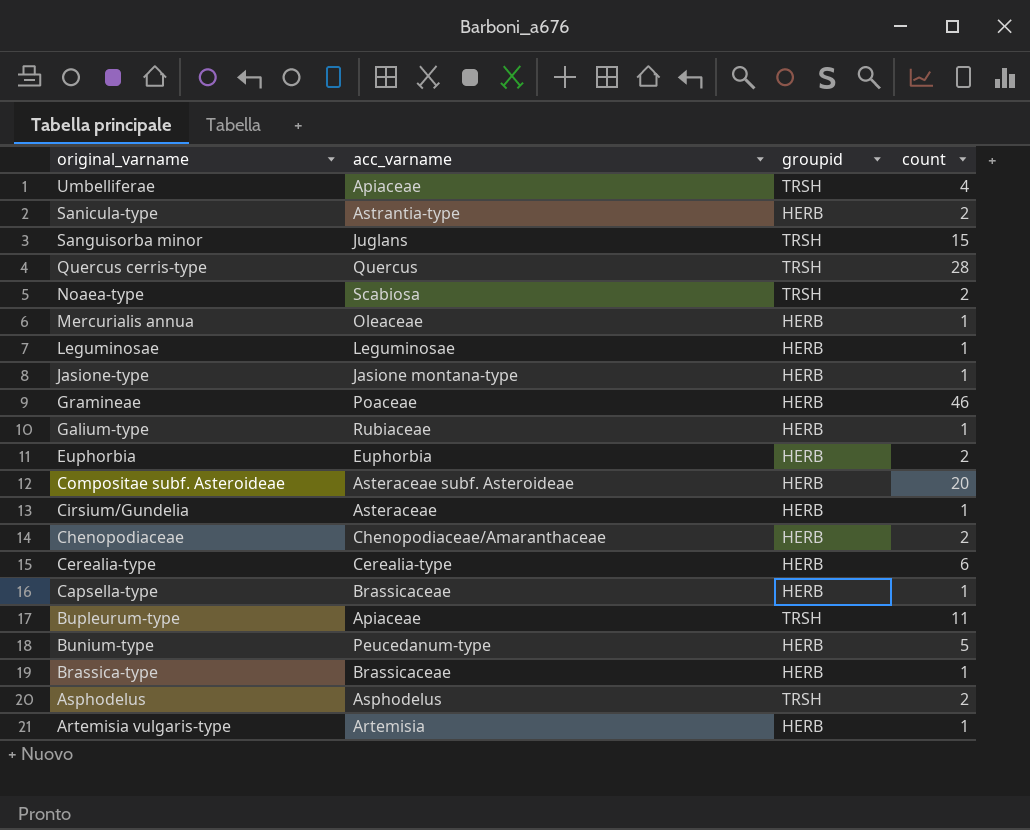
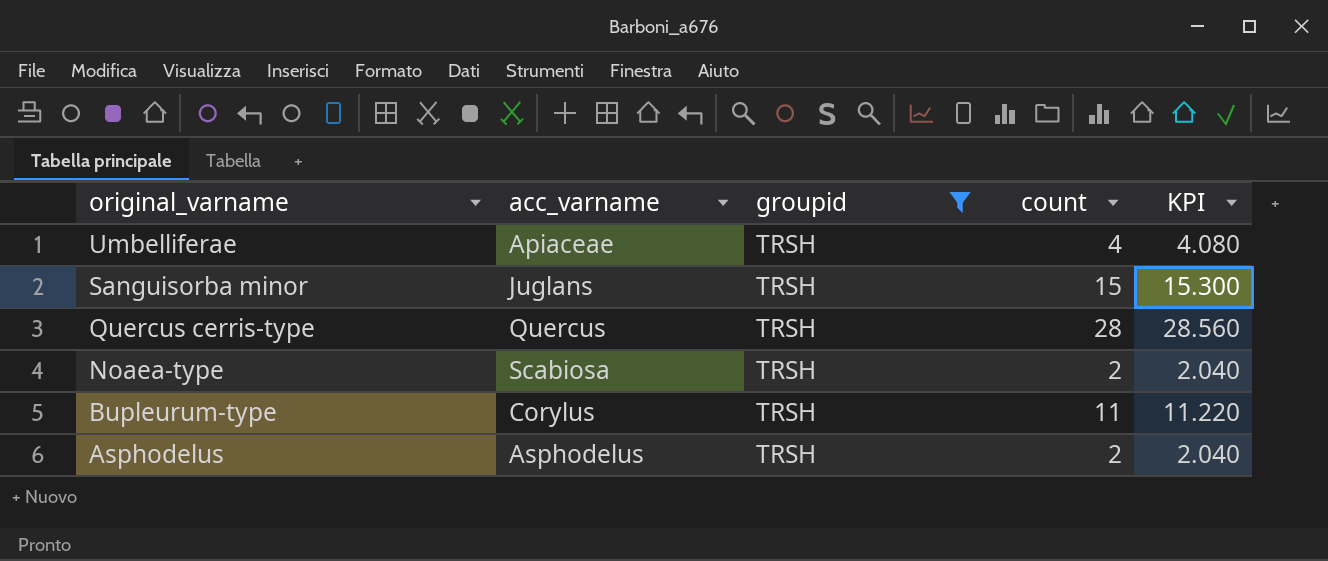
filter: none -> groupid = TRSH
column KPI | formula: none -> [count] * 1.02
Bupleurum-type | acc_varname: Apiaceae -> Corylus

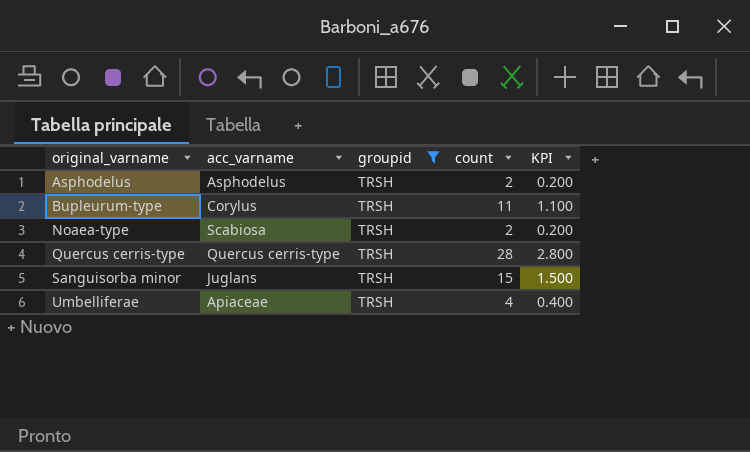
row order: original_varname descending -> original_varname ascending
column KPI | formula: [count] * 1.02 -> [count] * 0.1
Quercus cerris-type | acc_varname: Quercus -> Quercus cerris-type

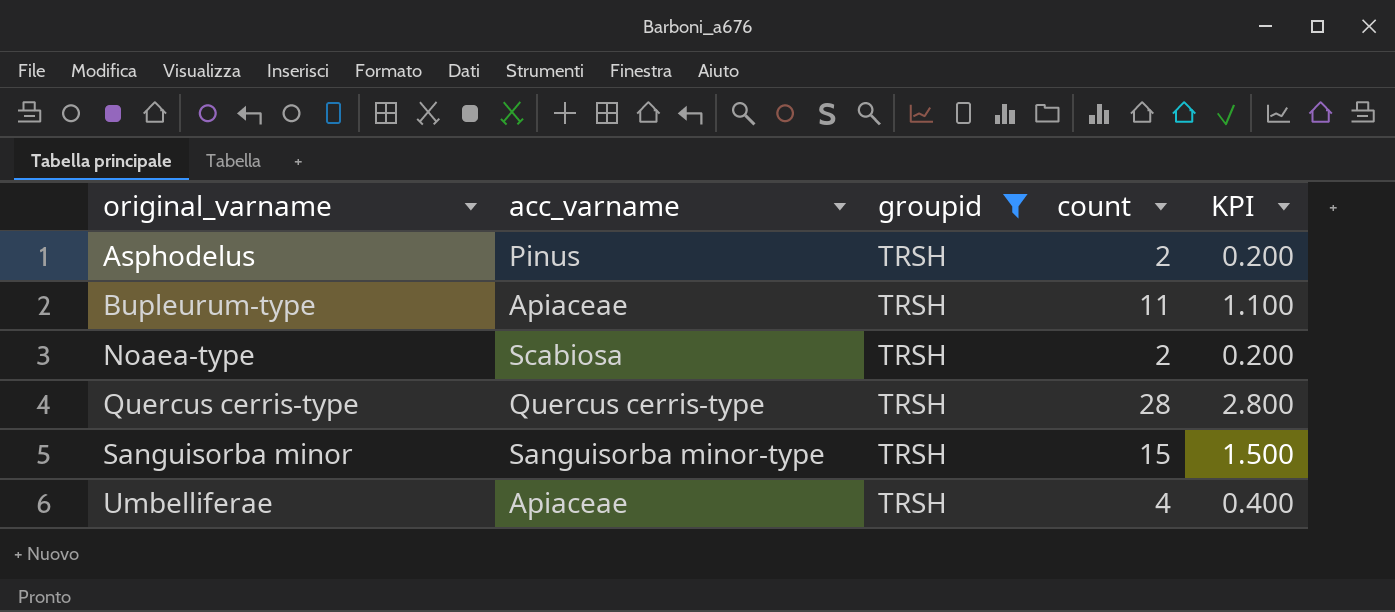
Asphodelus | acc_varname: Asphodelus -> Pinus
Bupleurum-type | acc_varname: Corylus -> Apiaceae
Sanguisorba minor | acc_varname: Juglans -> Sanguisorba minor-type

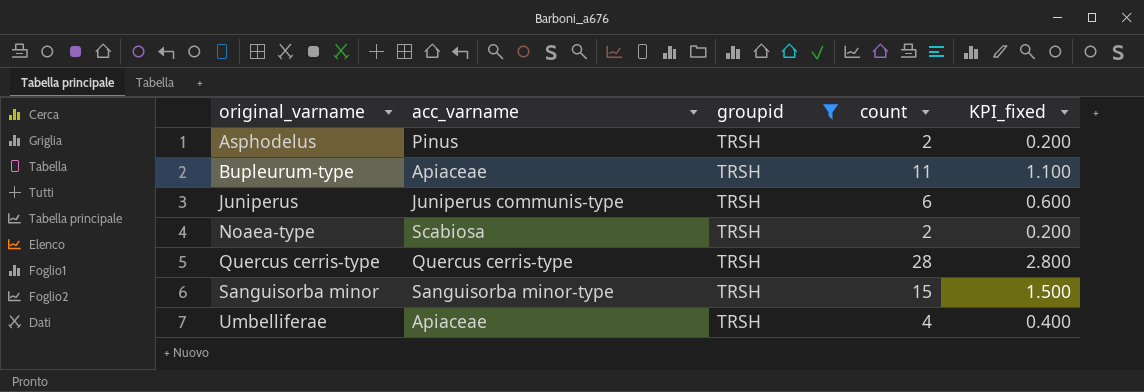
column name: KPI -> KPI_fixed
row Juniperus: none -> Juniperus communis-type | TRSH | 6 | 0.600

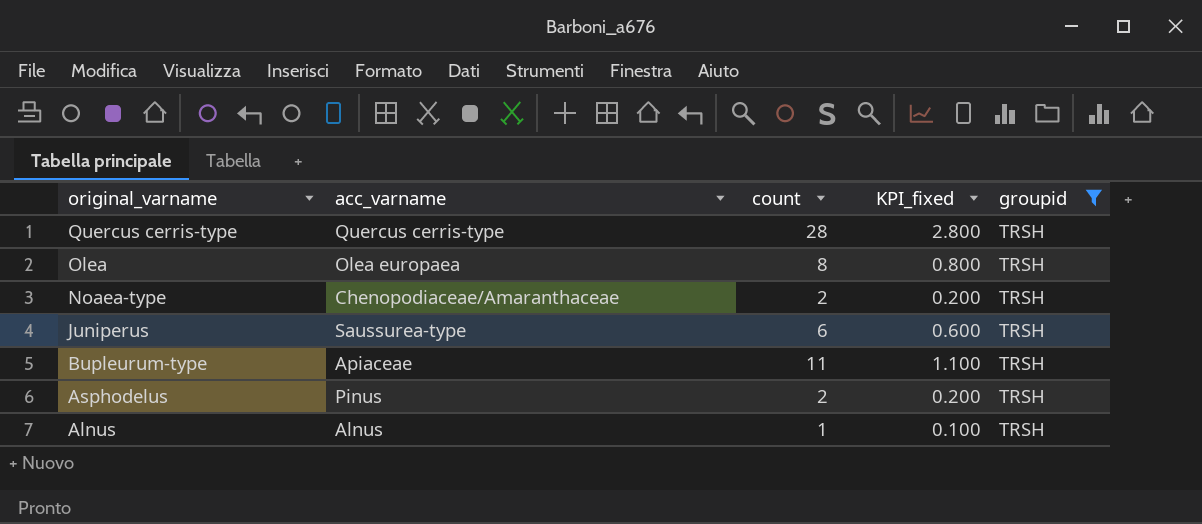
row order: original_varname ascending -> original_varname descending
column groupid | position: 3 -> 5
row Sanguisorba minor: Sanguisorba minor-type | TRSH | 15 | 1.500 -> none
row Umbelliferae: Apiaceae | TRSH | 4 | 0.400 -> none
row Olea: none -> Olea europaea | 8 | 0.800 | TRSH
Noaea-type | acc_varname: Scabiosa -> Chenopodiaceae/Amaranthaceae
Juniperus | acc_varname: Juniperus communis-type -> Saussurea-type
row Alnus: none -> Alnus | 1 | 0.100 | TRSH

